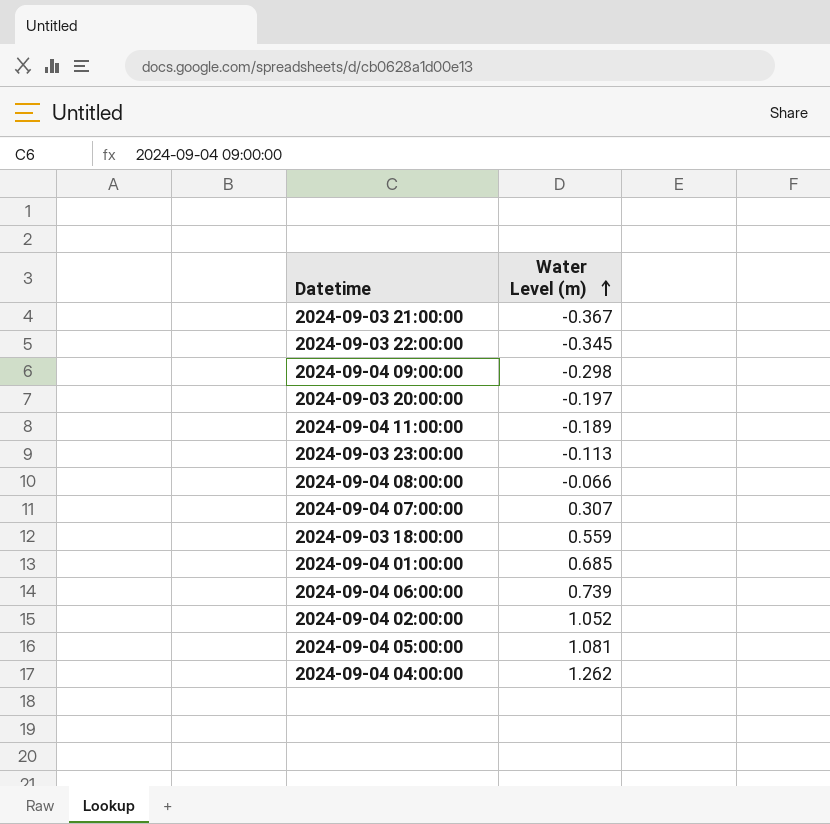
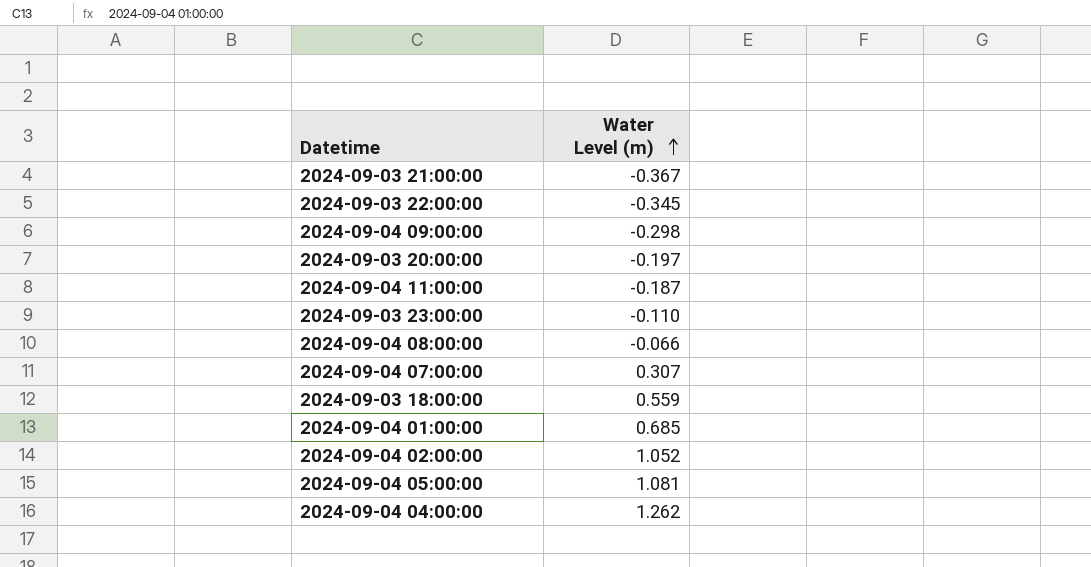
row 2024-09-04 06:00:00: 0.739 -> none
2024-09-04 11:00:00 | Water Level (m): -0.189 -> -0.187
2024-09-03 23:00:00 | Water Level (m): -0.113 -> -0.110

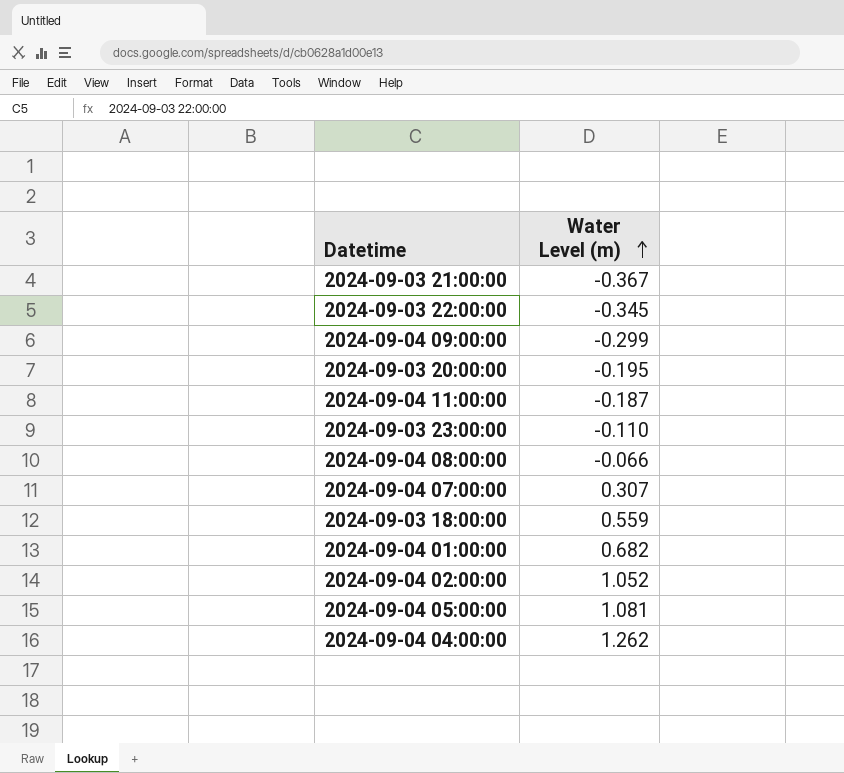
2024-09-04 09:00:00 | Water Level (m): -0.298 -> -0.299
2024-09-03 20:00:00 | Water Level (m): -0.197 -> -0.195
2024-09-04 01:00:00 | Water Level (m): 0.685 -> 0.682

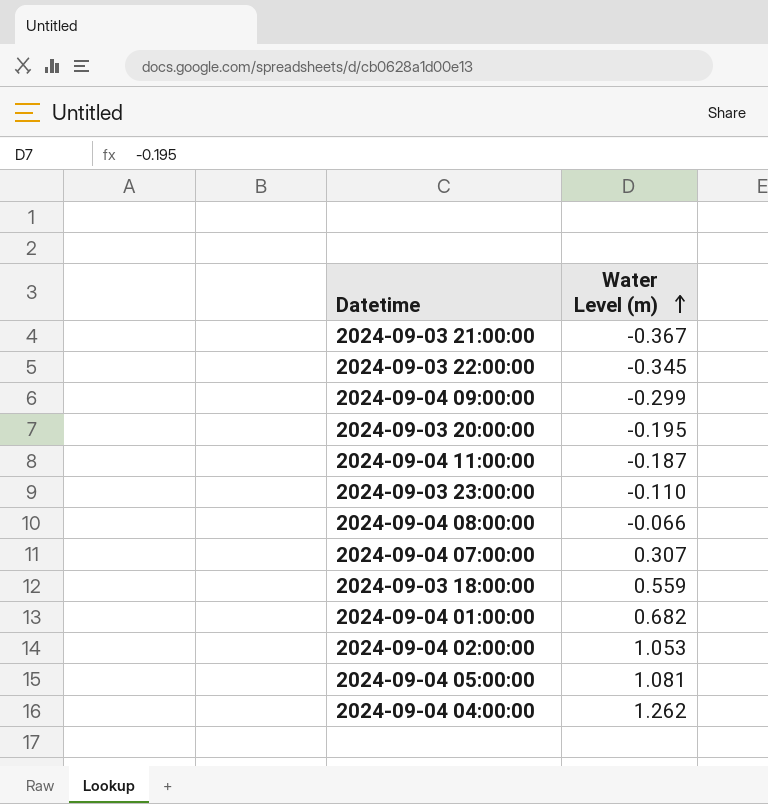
2024-09-04 02:00:00 | Water Level (m): 1.052 -> 1.053

